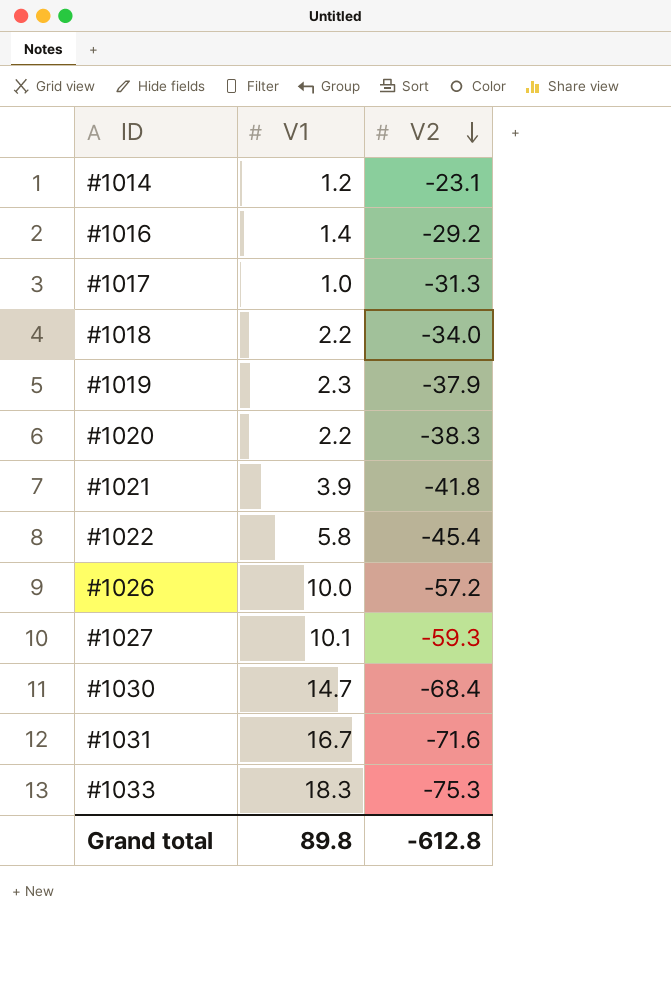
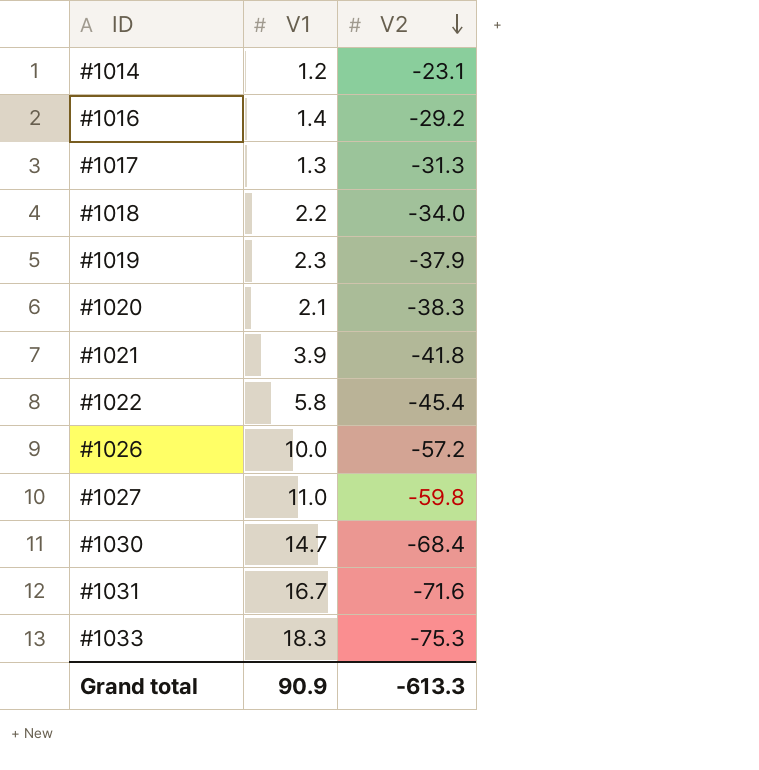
#1017 | V1: 1.0 -> 1.3
#1020 | V1: 2.2 -> 2.1
#1027 | V1: 10.1 -> 11.0
#1027 | V2: -59.3 -> -59.8
Grand total | V1: 89.8 -> 90.9
Grand total | V2: -612.8 -> -613.3

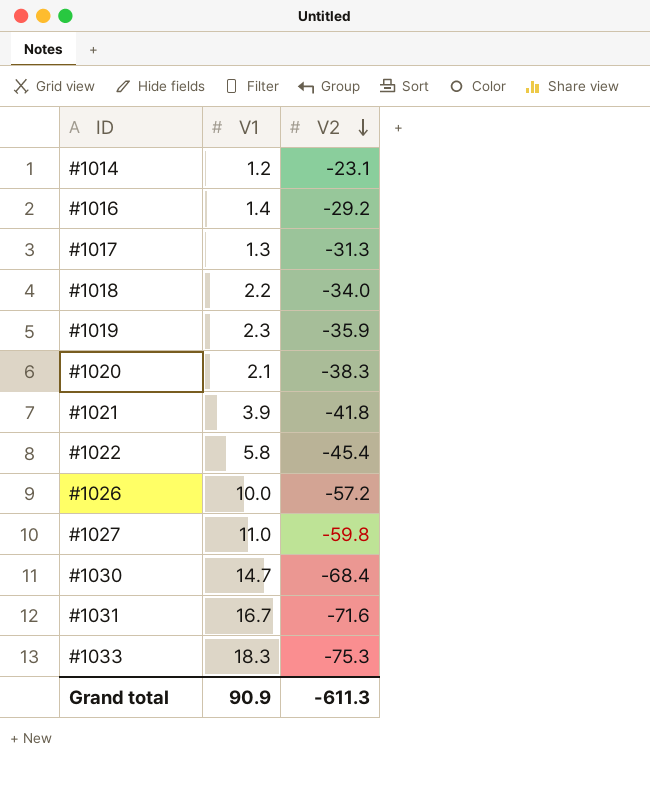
#1019 | V2: -37.9 -> -35.9
Grand total | V2: -613.3 -> -611.3

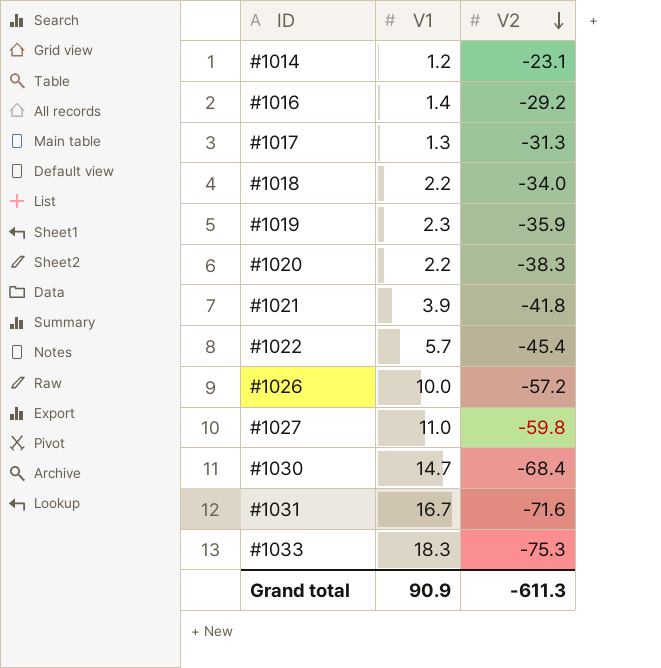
#1020 | V1: 2.1 -> 2.2
#1022 | V1: 5.8 -> 5.7

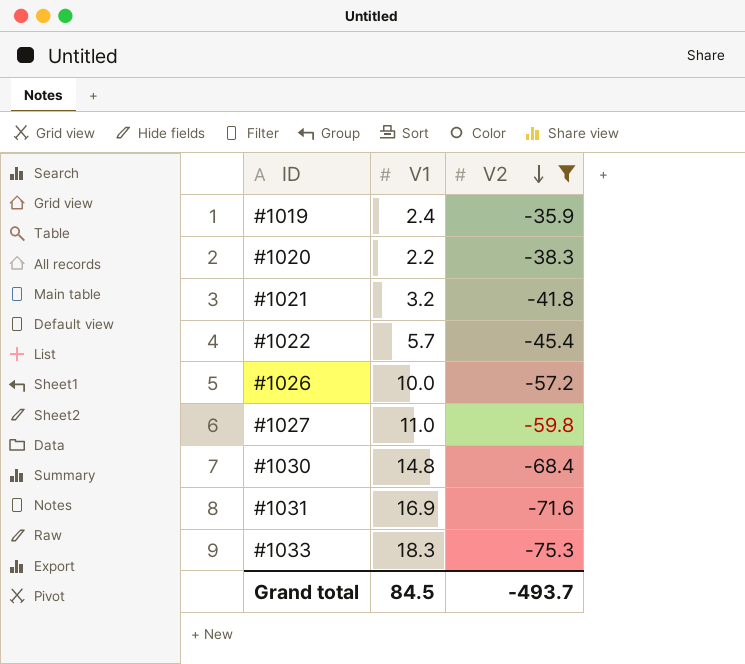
filter: none -> V2 <= -35.9
#1019 | V1: 2.3 -> 2.4
#1021 | V1: 3.9 -> 3.2
#1030 | V1: 14.7 -> 14.8
#1031 | V1: 16.7 -> 16.9
Grand total | V1: 90.9 -> 84.5
Grand total | V2: -611.3 -> -493.7

